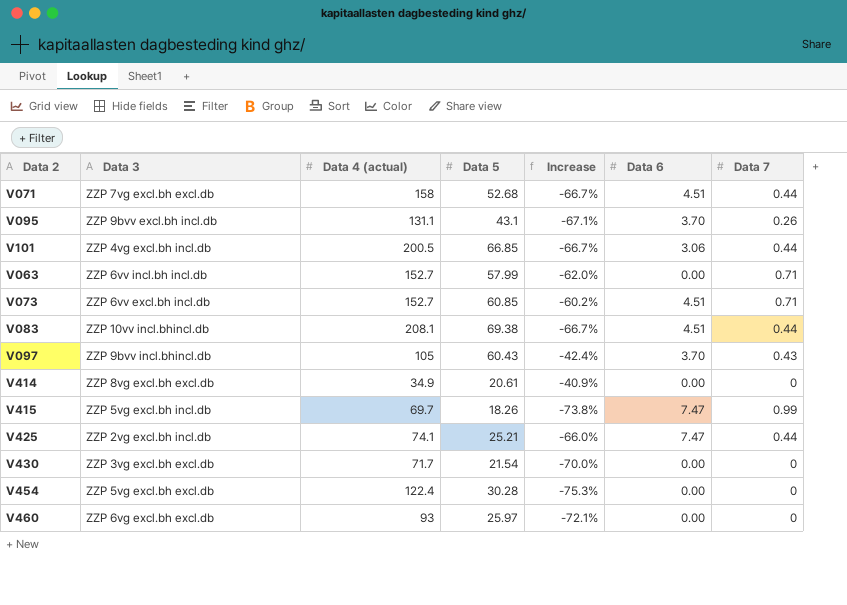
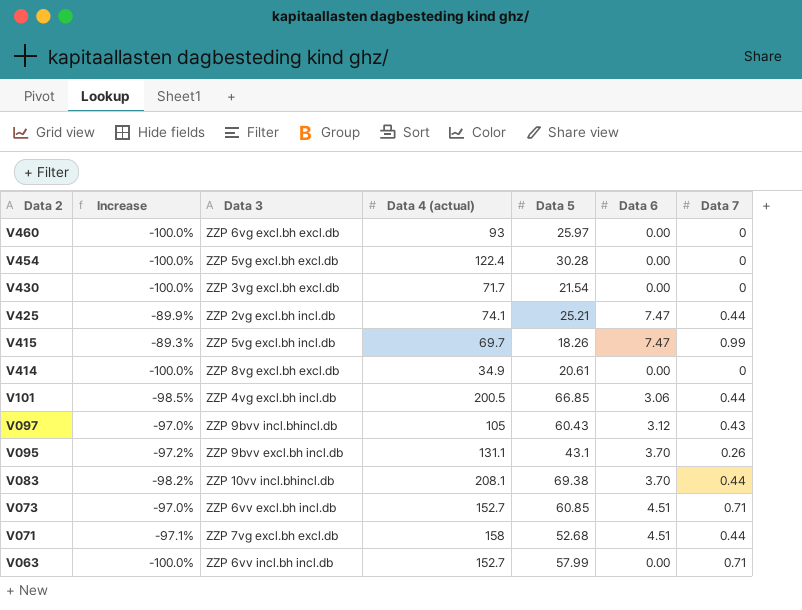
row order: none -> Data 2 descending
column Increase | formula: ([Data 5] - [Data 4 (actual)]) / [Data 4 (actual)] -> ([Data 6] - [Data 4 (actual)]) / [Data 4 (actual)]
column Increase | position: 5 -> 2
V097 | Data 6: 3.70 -> 3.12
V083 | Data 6: 4.51 -> 3.70

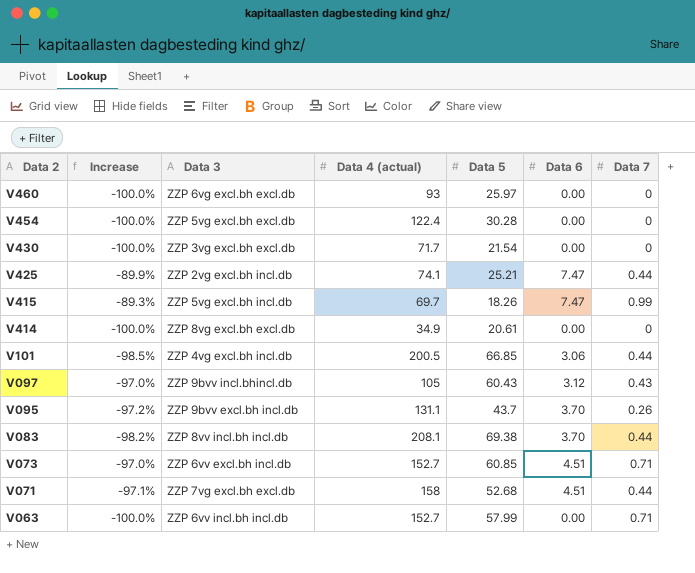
V095 | Data 5: 43.1 -> 43.7
V083 | Data 3: ZZP 10vv incl.bhincl.db -> ZZP 8vv incl.bh incl.db

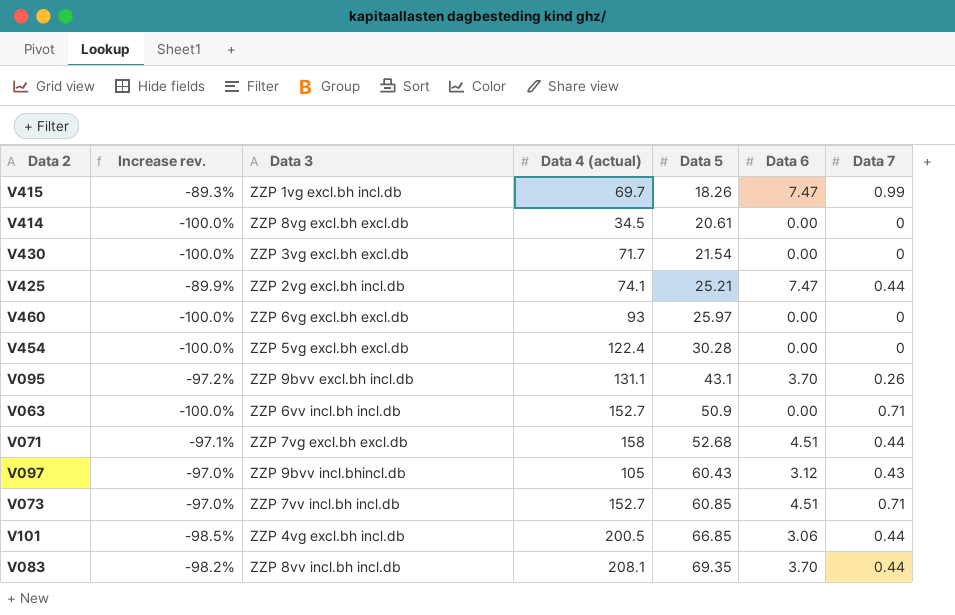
row order: Data 2 descending -> Data 5 ascending
column name: Increase -> Increase rev.
V415 | Data 3: ZZP 5vg excl.bh incl.db -> ZZP 1vg excl.bh incl.db
V414 | Data 4 (actual): 34.9 -> 34.5
V095 | Data 5: 43.7 -> 43.1
V063 | Data 5: 57.99 -> 50.9
V073 | Data 3: ZZP 6vv excl.bh incl.db -> ZZP 7vv incl.bh incl.db
V083 | Data 5: 69.38 -> 69.35

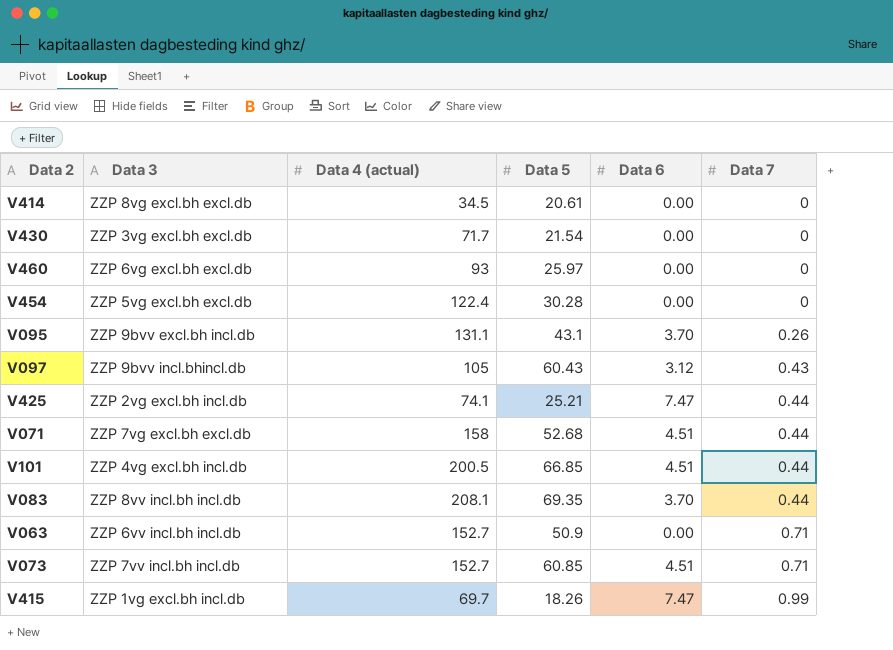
row order: Data 5 ascending -> Data 7 ascending
column Increase rev. | formula: ([Data 6] - [Data 4 (actual)]) / [Data 4 (actual)] -> none
V101 | Data 6: 3.06 -> 4.51

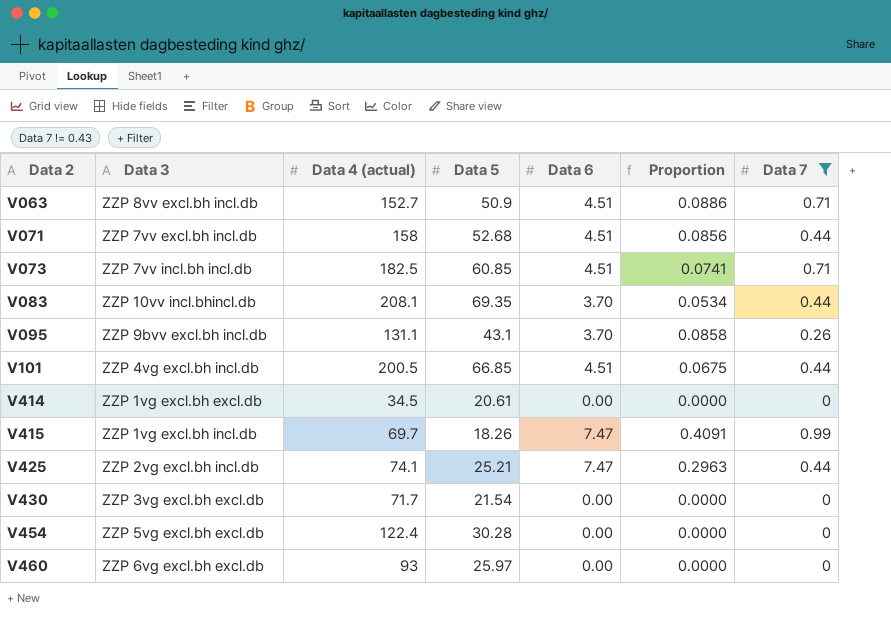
filter: none -> Data 7 != 0.43
row order: Data 7 ascending -> Data 2 ascending
column Proportion | formula: none -> [Data 6] / [Data 5]
V063 | Data 3: ZZP 6vv incl.bh incl.db -> ZZP 8vv excl.bh incl.db
V063 | Data 6: 0.00 -> 4.51
V071 | Data 3: ZZP 7vg excl.bh excl.db -> ZZP 7vv excl.bh incl.db
V073 | Data 4 (actual): 152.7 -> 182.5
V083 | Data 3: ZZP 8vv incl.bh incl.db -> ZZP 10vv incl.bhincl.db
V414 | Data 3: ZZP 8vg excl.bh excl.db -> ZZP 1vg excl.bh excl.db

